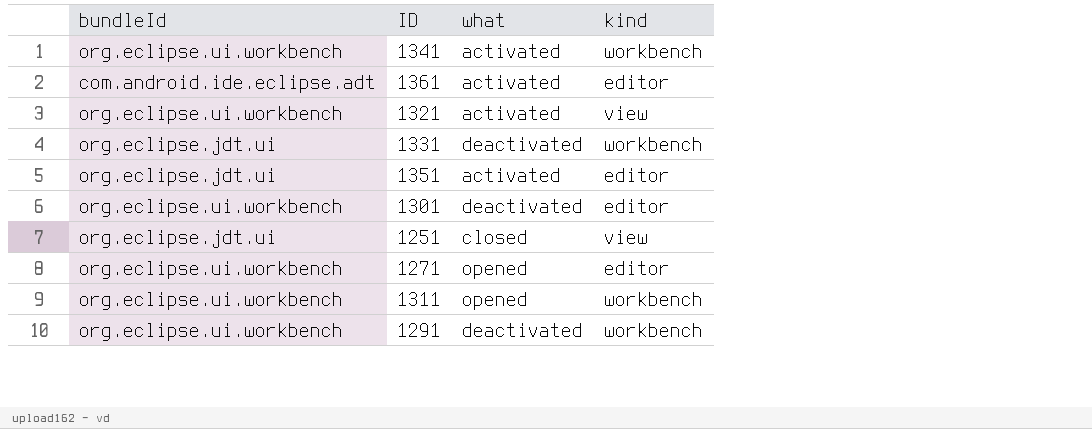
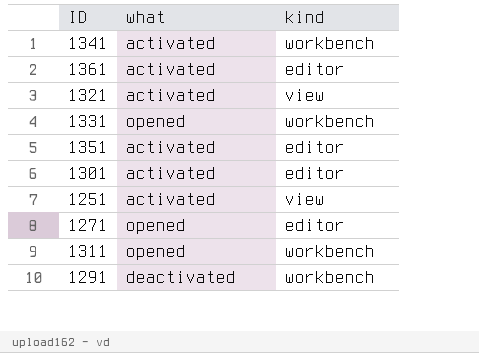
column bundleId | position: 1 -> none
1331 | what: deactivated -> opened
1301 | what: deactivated -> activated
1251 | what: closed -> activated

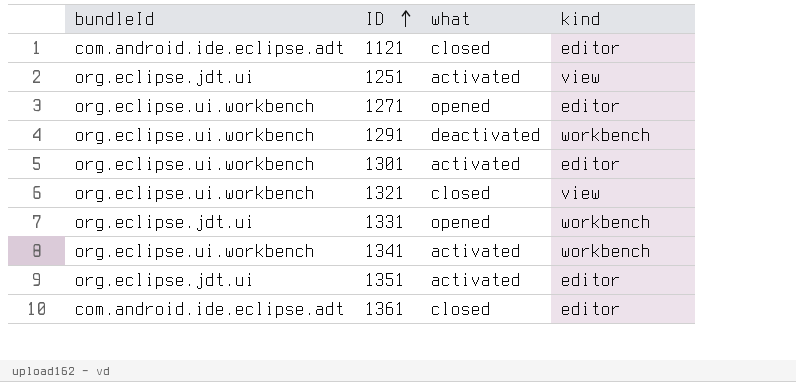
row order: none -> ID ascending
column bundleId | position: none -> 1
row 1311: opened | workbench -> none
row 1121: none -> com.android.ide.eclipse.adt | closed | editor
1321 | what: activated -> closed
1361 | what: activated -> closed

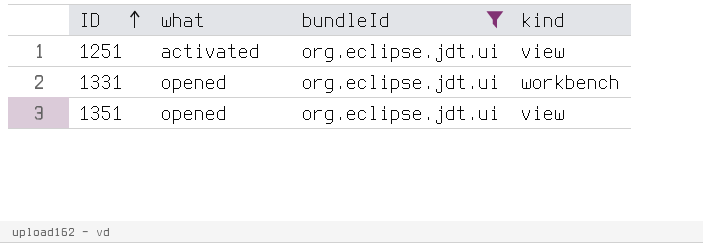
filter: none -> bundleId = org.eclipse.jdt.ui
column bundleId | position: 1 -> 3
1351 | what: activated -> opened
1351 | kind: editor -> view

